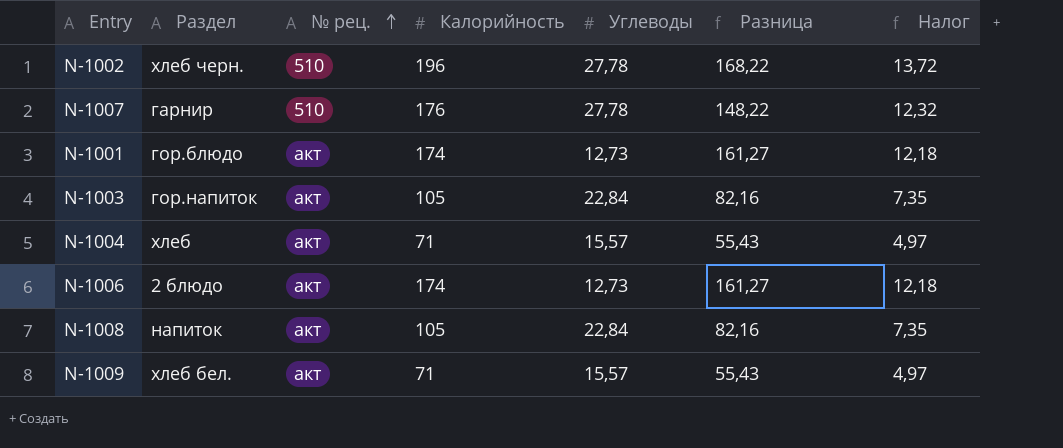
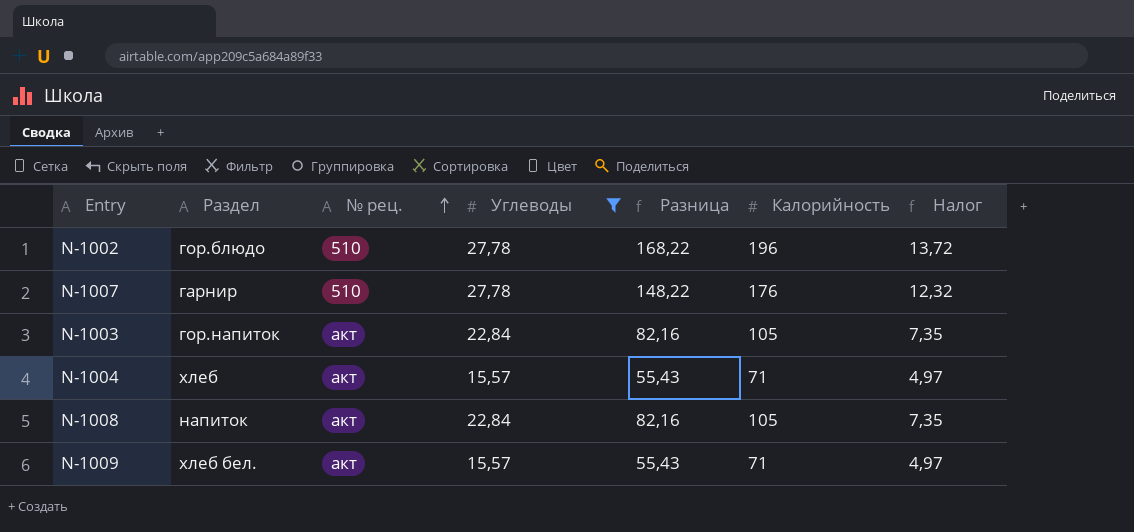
filter: none -> Углеводы != 12,73
column Калорийность | position: 4 -> 6
N-1002 | Раздел: хлеб черн. -> гор.блюдо

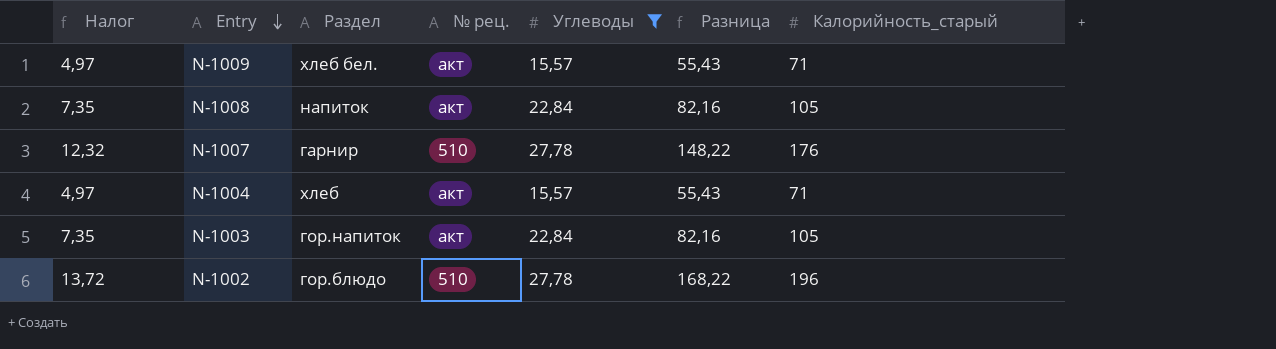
row order: № рец. ascending -> Entry descending
column Налог | position: 7 -> 1
column name: Калорийность -> Калорийность_старый

